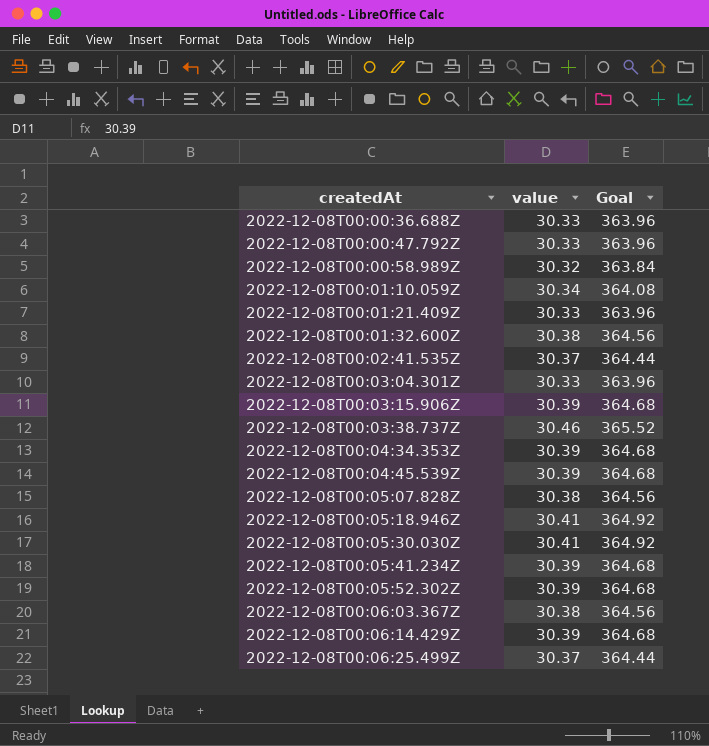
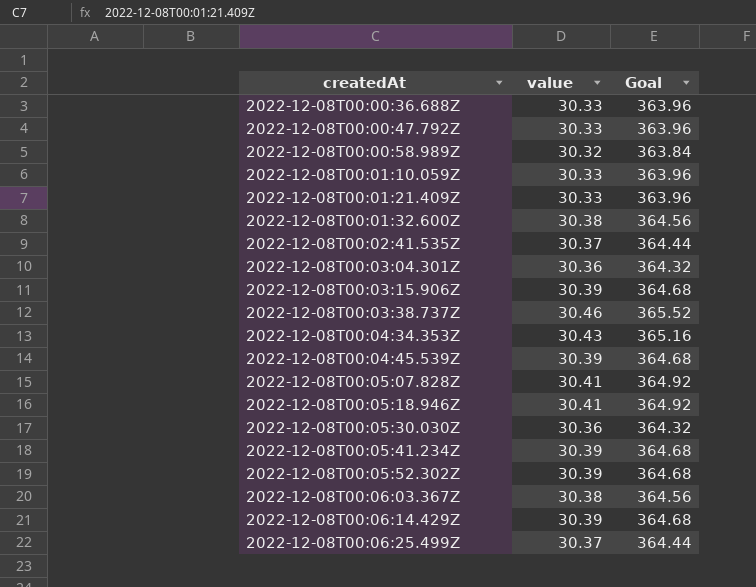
2022-12-08T00:01:10.059Z | value: 30.34 -> 30.33
2022-12-08T00:01:10.059Z | Goal: 364.08 -> 363.96
2022-12-08T00:03:04.301Z | value: 30.33 -> 30.36
2022-12-08T00:03:04.301Z | Goal: 363.96 -> 364.32
2022-12-08T00:04:34.353Z | value: 30.39 -> 30.43
2022-12-08T00:04:34.353Z | Goal: 364.68 -> 365.16
2022-12-08T00:05:07.828Z | value: 30.38 -> 30.41
2022-12-08T00:05:07.828Z | Goal: 364.56 -> 364.92
2022-12-08T00:05:30.030Z | value: 30.41 -> 30.36
2022-12-08T00:05:30.030Z | Goal: 364.92 -> 364.32

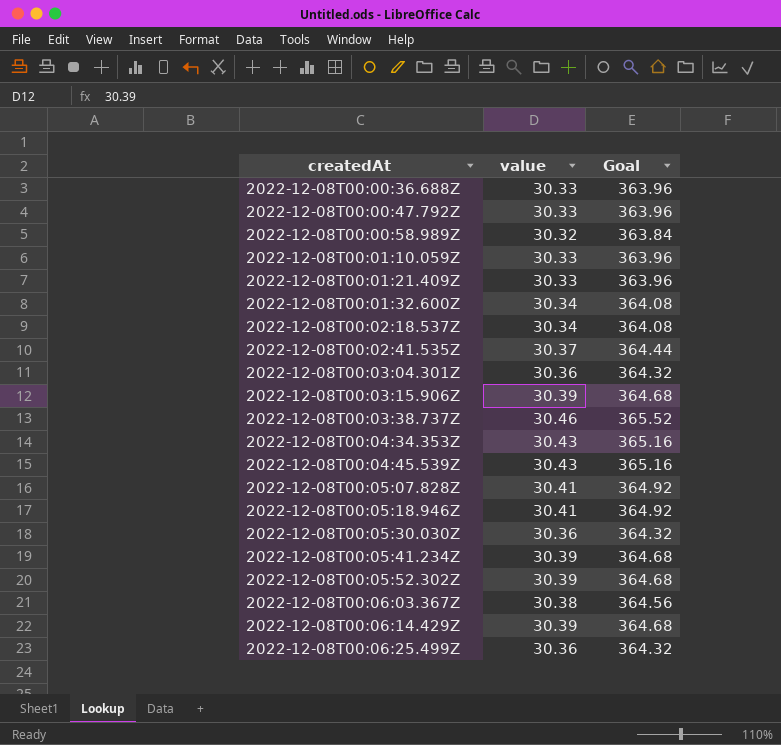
2022-12-08T00:01:32.600Z | value: 30.38 -> 30.34
2022-12-08T00:01:32.600Z | Goal: 364.56 -> 364.08
row 2022-12-08T00:02:18.537Z: none -> 30.34 | 364.08
2022-12-08T00:04:45.539Z | value: 30.39 -> 30.43
2022-12-08T00:04:45.539Z | Goal: 364.68 -> 365.16
2022-12-08T00:06:25.499Z | value: 30.37 -> 30.36
2022-12-08T00:06:25.499Z | Goal: 364.44 -> 364.32

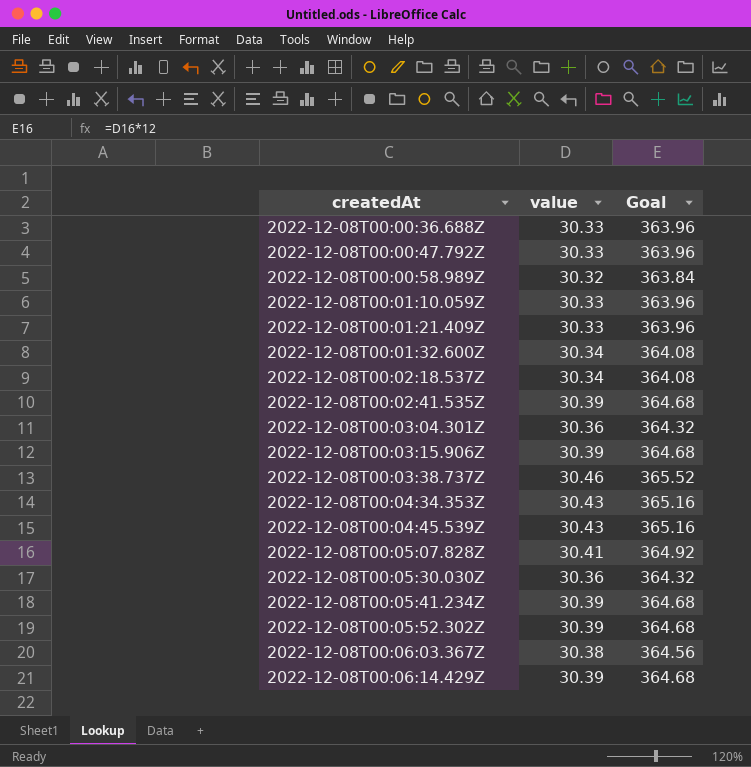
row 2022-12-08T00:05:18.946Z: 30.41 | 364.92 -> none
row 2022-12-08T00:06:25.499Z: 30.36 | 364.32 -> none
2022-12-08T00:02:41.535Z | value: 30.37 -> 30.39
2022-12-08T00:02:41.535Z | Goal: 364.44 -> 364.68

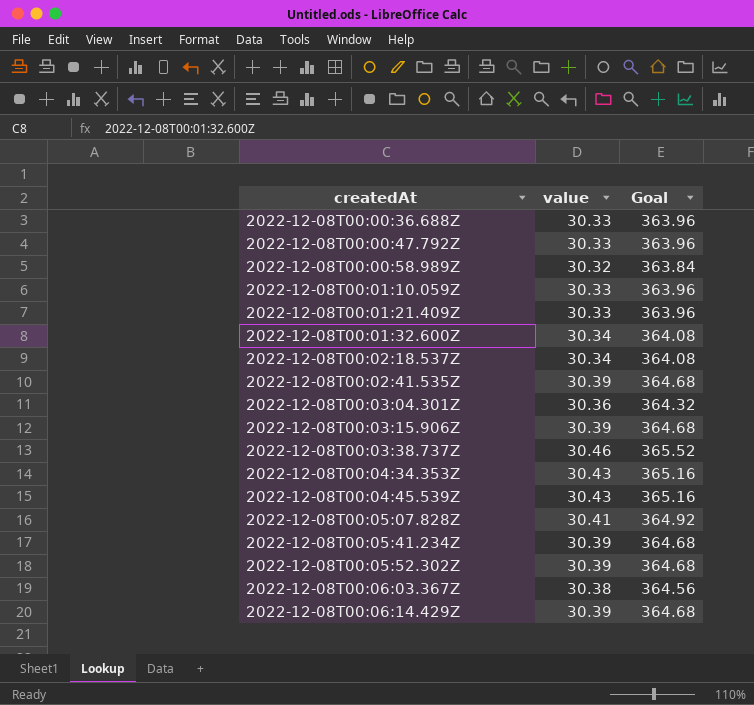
row 2022-12-08T00:05:30.030Z: 30.36 | 364.32 -> none

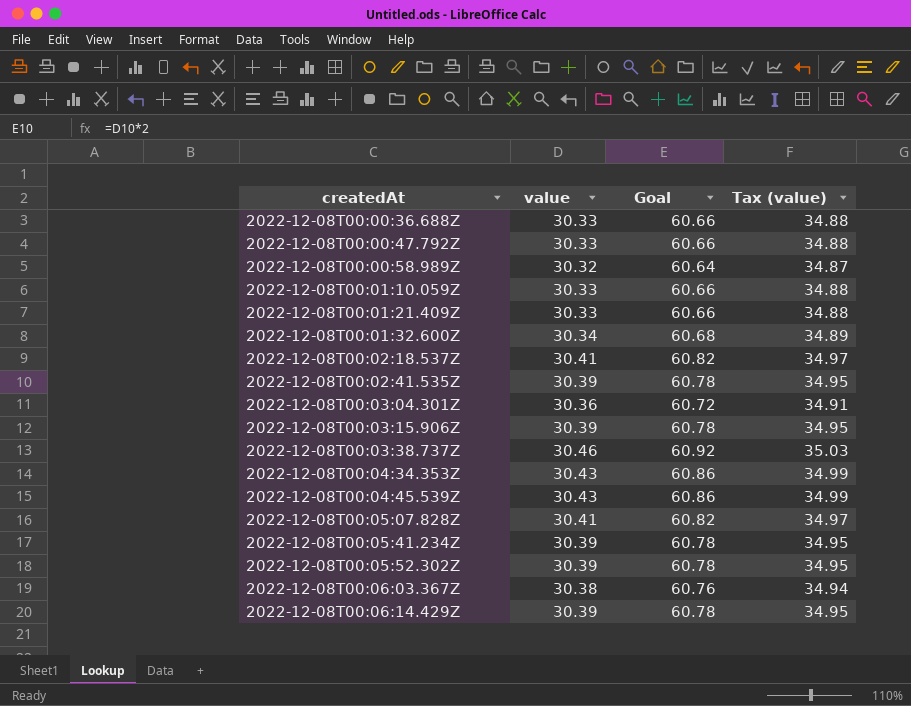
column Goal | formula: [value] * 12 -> [value] * 2
column Tax (value) | formula: none -> [value] * 1.15
2022-12-08T00:02:18.537Z | value: 30.34 -> 30.41

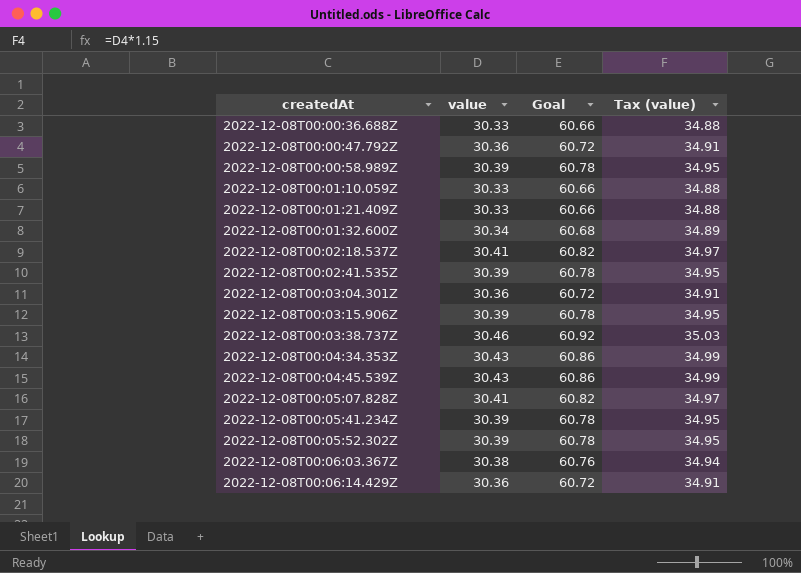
2022-12-08T00:00:47.792Z | value: 30.33 -> 30.36
2022-12-08T00:00:47.792Z | Goal: 60.66 -> 60.72
2022-12-08T00:00:47.792Z | Tax (value): 34.88 -> 34.91
2022-12-08T00:00:58.989Z | value: 30.32 -> 30.39
2022-12-08T00:00:58.989Z | Goal: 60.64 -> 60.78
2022-12-08T00:00:58.989Z | Tax (value): 34.87 -> 34.95
2022-12-08T00:06:14.429Z | value: 30.39 -> 30.36
2022-12-08T00:06:14.429Z | Goal: 60.78 -> 60.72
2022-12-08T00:06:14.429Z | Tax (value): 34.95 -> 34.91

